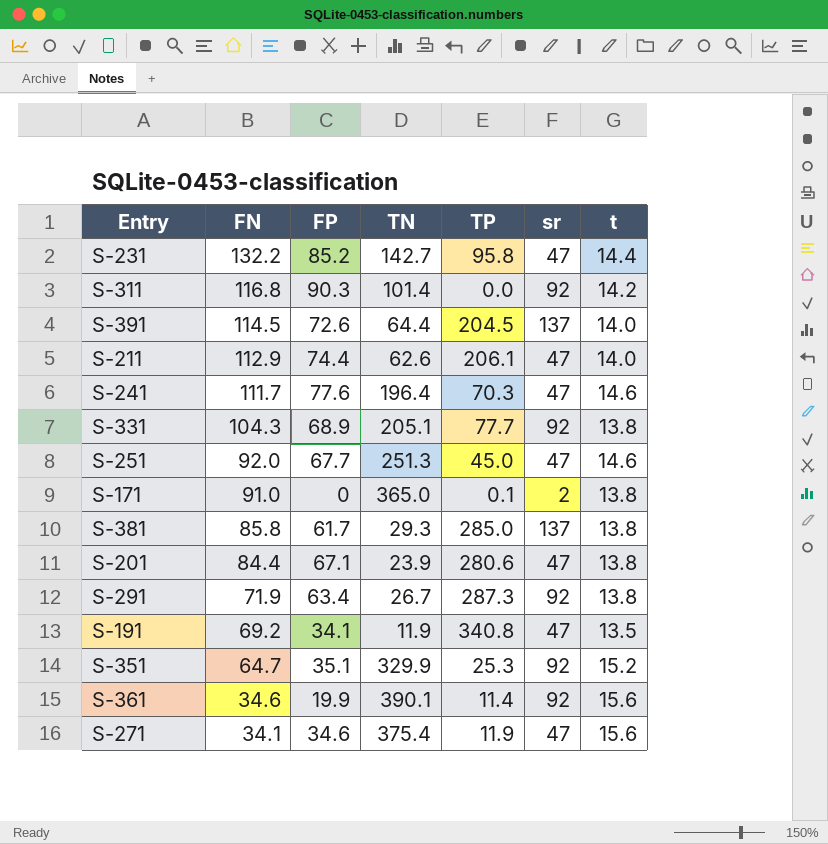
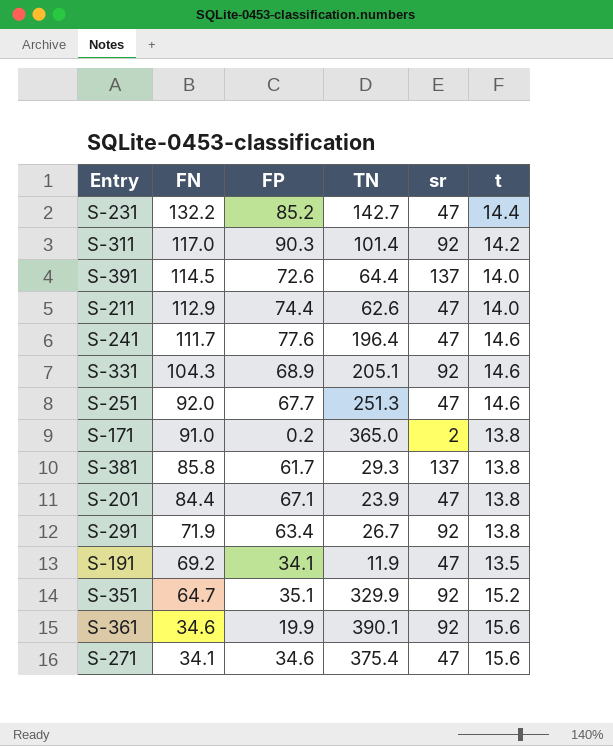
column TP | position: 5 -> none
S-311 | FN: 116.8 -> 117.0
S-331 | t: 13.8 -> 14.6
S-171 | FP: 0 -> 0.2

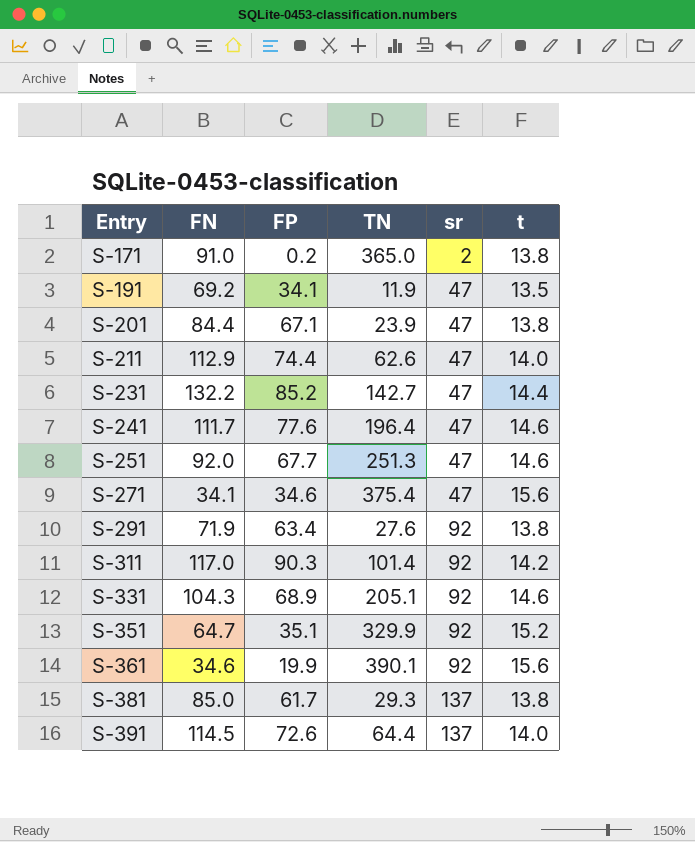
row order: FN descending -> Entry ascending
S-291 | TN: 26.7 -> 27.6
S-381 | FN: 85.8 -> 85.0

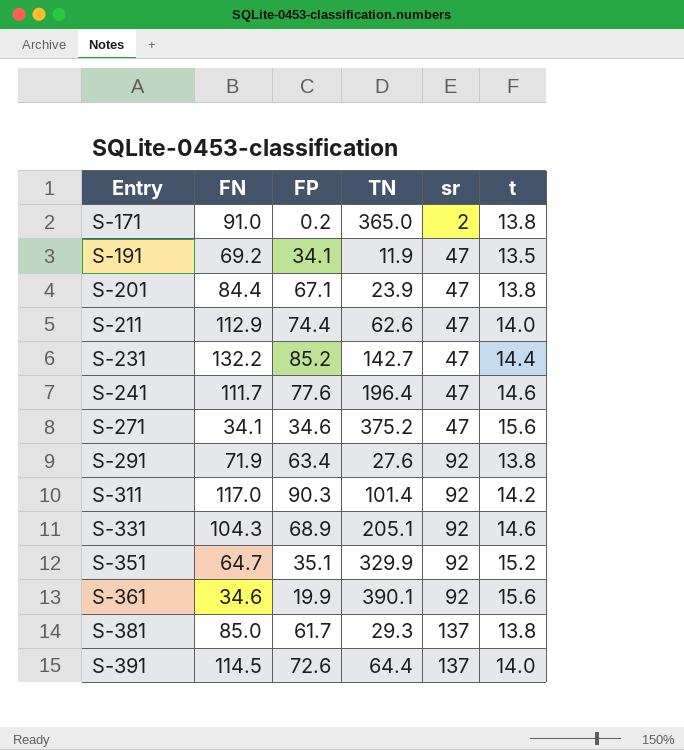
row S-251: 92.0 | 67.7 | 251.3 | 47 | 14.6 -> none
S-271 | TN: 375.4 -> 375.2

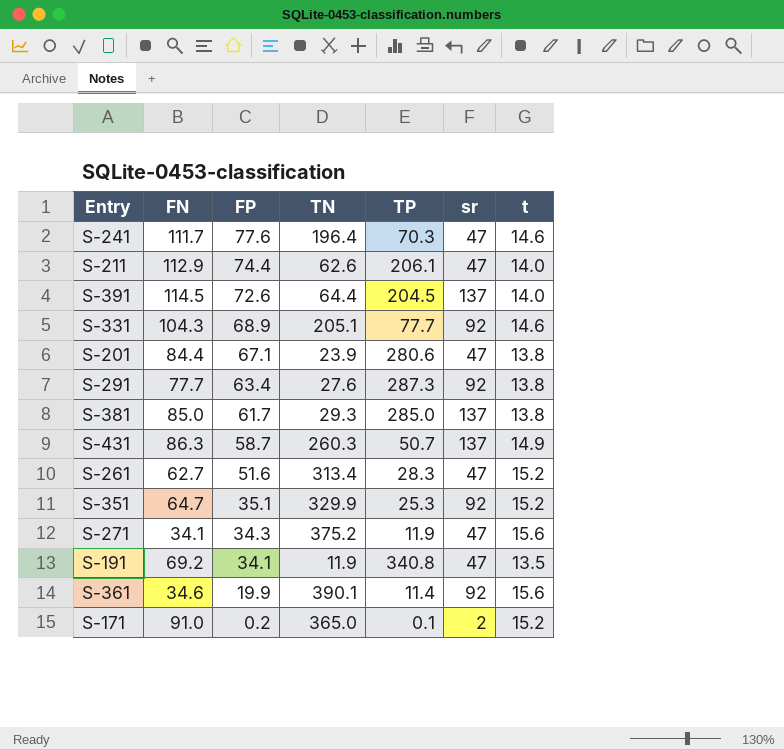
row order: Entry ascending -> FP descending
column TP | position: none -> 5
row S-231: 132.2 | 85.2 | 142.7 | 47 | 14.4 -> none
row S-311: 117.0 | 90.3 | 101.4 | 92 | 14.2 -> none
S-291 | FN: 71.9 -> 77.7
row S-431: none -> 86.3 | 58.7 | 260.3 | 50.7 | 137 | 14.9
row S-261: none -> 62.7 | 51.6 | 313.4 | 28.3 | 47 | 15.2
S-271 | FP: 34.6 -> 34.3
S-171 | t: 13.8 -> 15.2

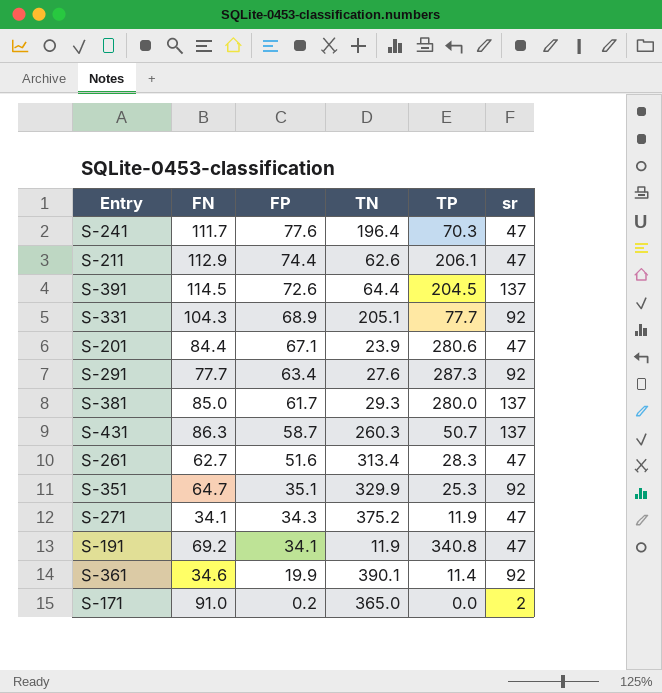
column t | position: 7 -> none
S-381 | TP: 285.0 -> 280.0
S-171 | TP: 0.1 -> 0.0

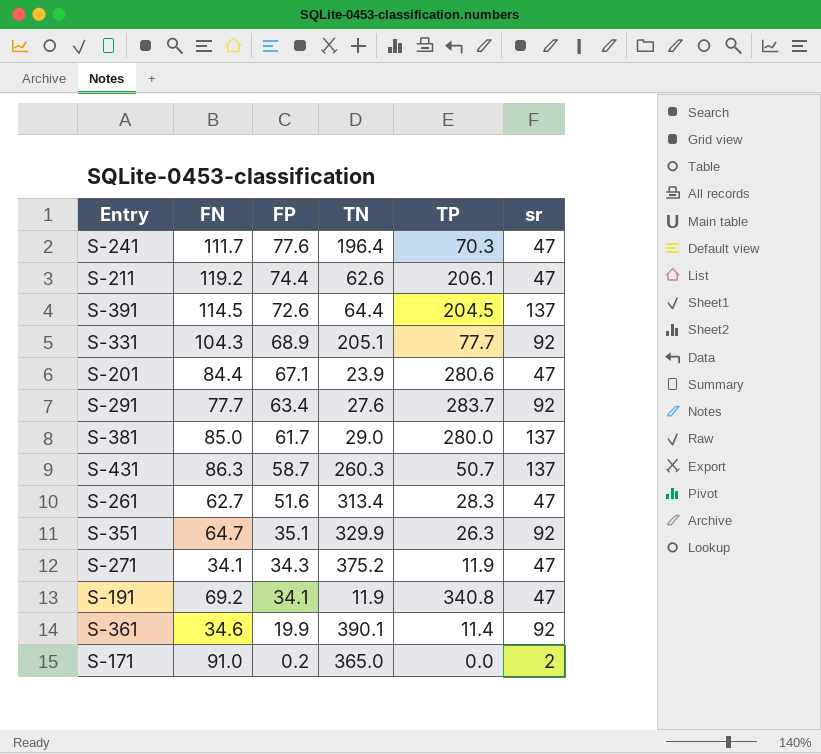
S-211 | FN: 112.9 -> 119.2
S-291 | TP: 287.3 -> 283.7
S-381 | TN: 29.3 -> 29.0
S-351 | TP: 25.3 -> 26.3

